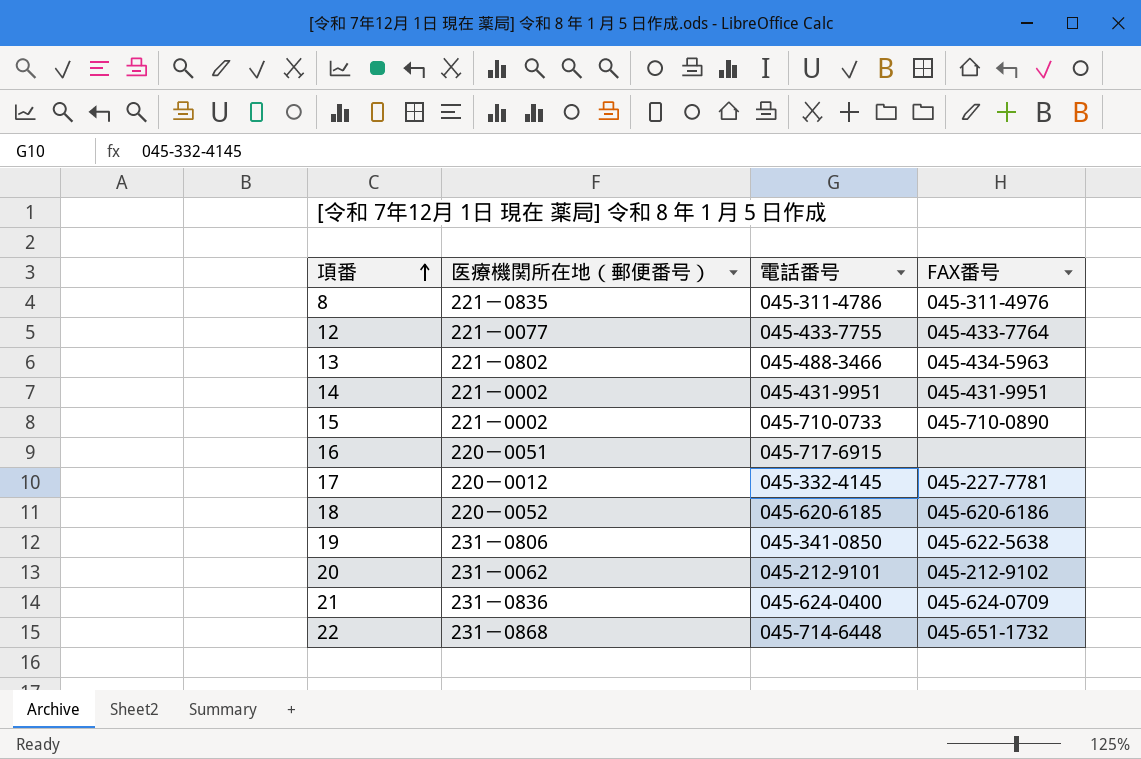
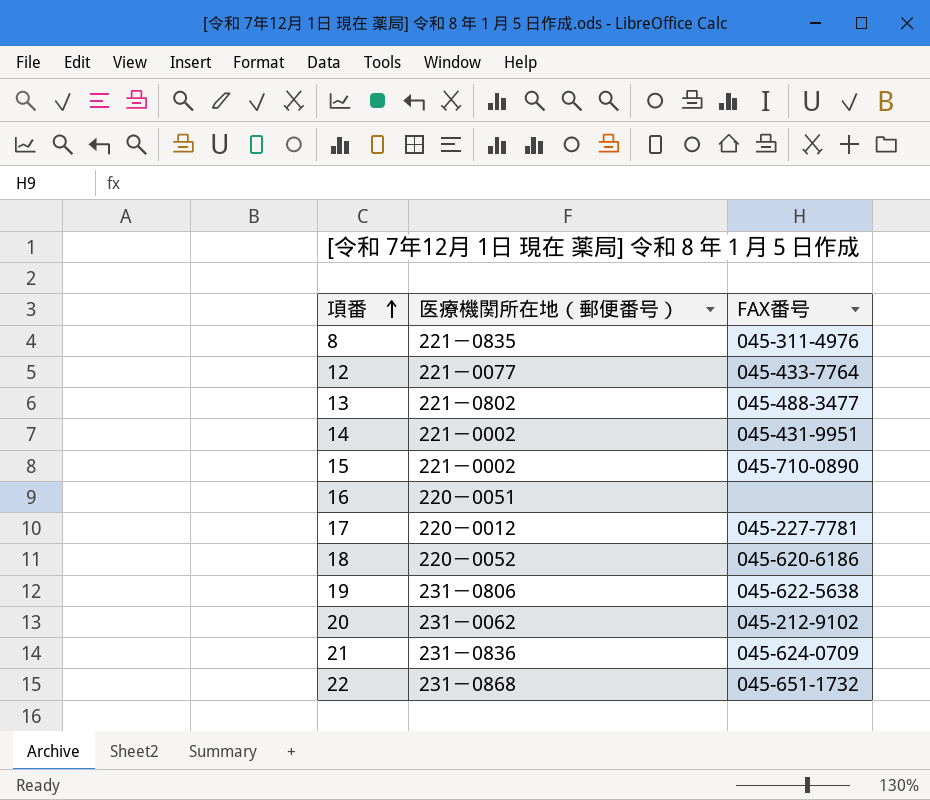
column 電話番号 | position: 3 -> none
13 | FAX番号: 045-434-5963 -> 045-488-3477

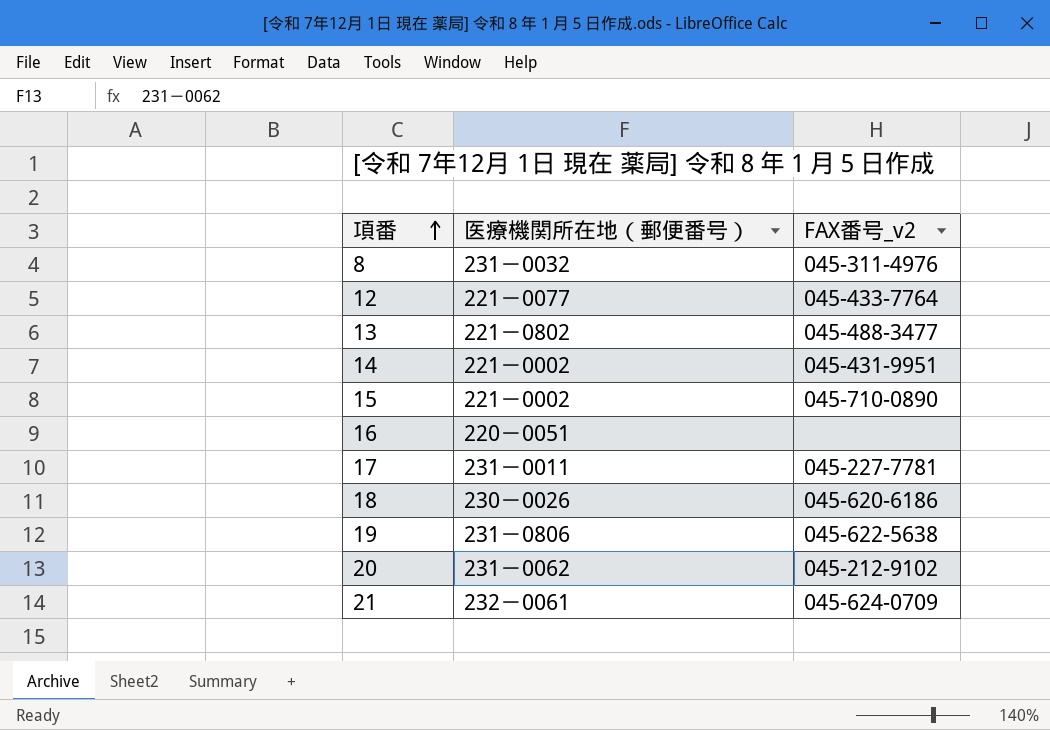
column name: FAX番号 -> FAX番号_v2
row 22: 231－0868 | 045-651-1732 -> none
8 | 医療機関所在地（郵便番号）: 221－0835 -> 231－0032
17 | 医療機関所在地（郵便番号）: 220－0012 -> 231－0011
18 | 医療機関所在地（郵便番号）: 220－0052 -> 230－0026
21 | 医療機関所在地（郵便番号）: 231－0836 -> 232－0061

